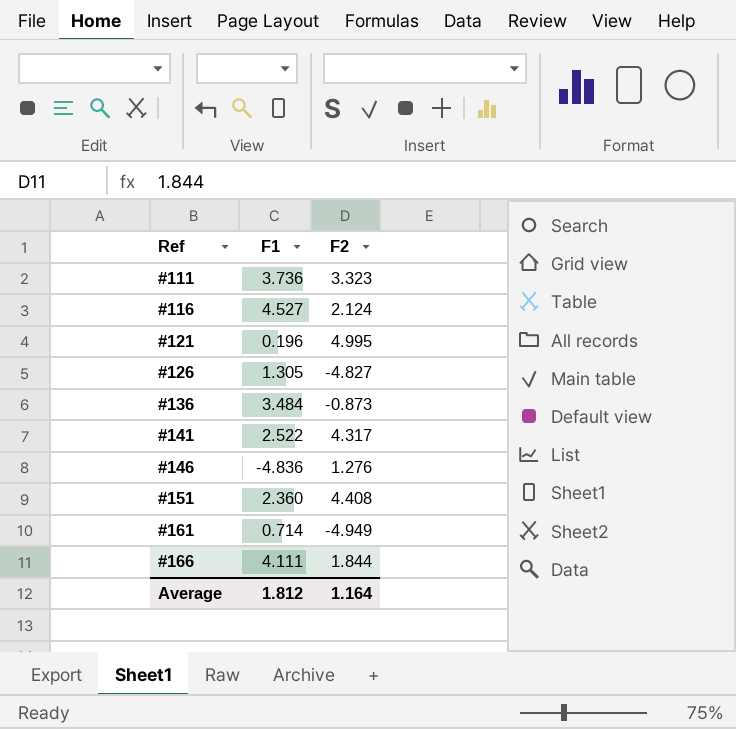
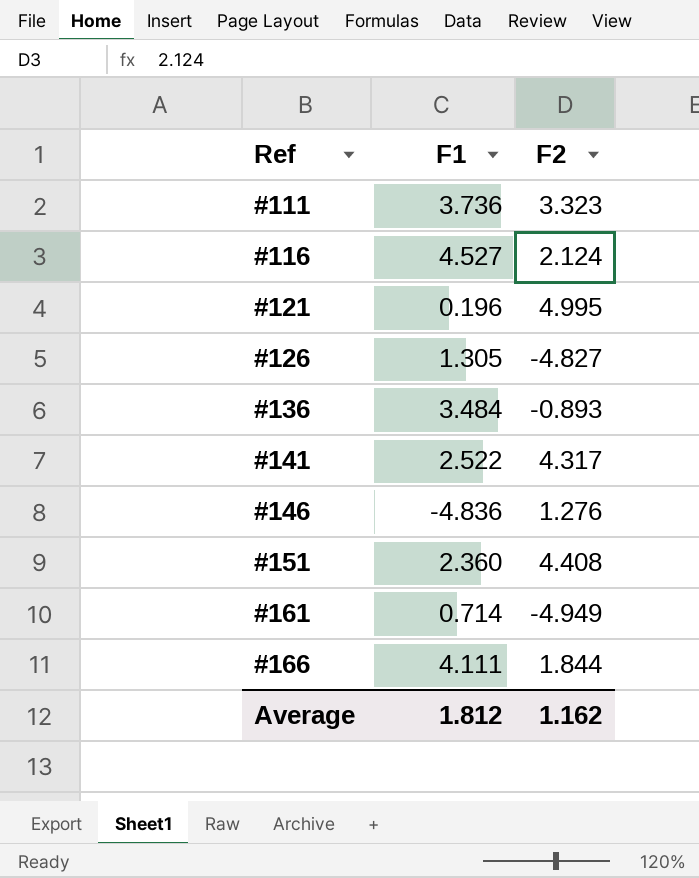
#136 | F2: -0.873 -> -0.893
Average | F2: 1.164 -> 1.162

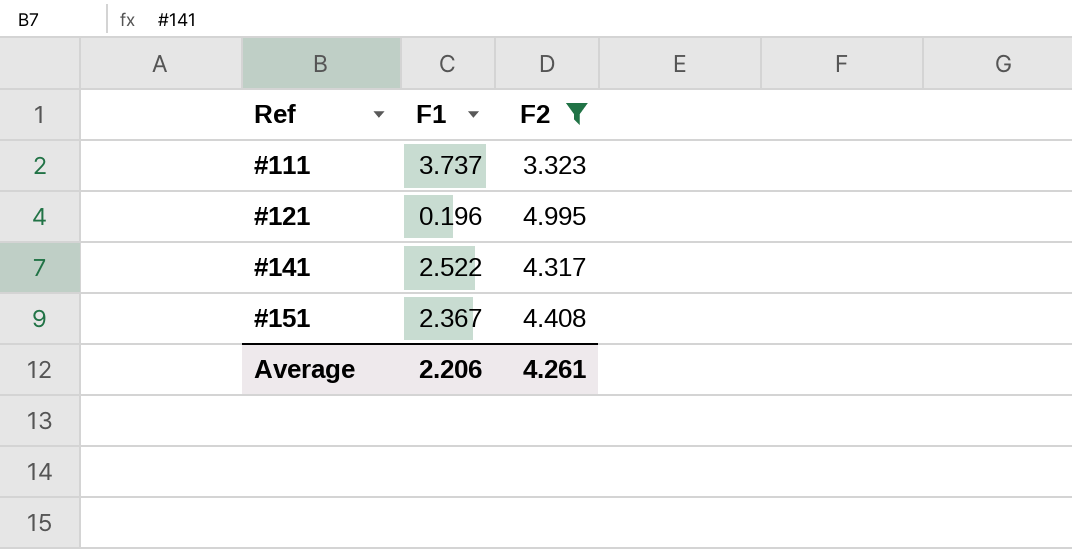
filter: none -> F2 >= 3.323
#111 | F1: 3.736 -> 3.737
#151 | F1: 2.360 -> 2.367
Average | F1: 1.812 -> 2.206
Average | F2: 1.162 -> 4.261

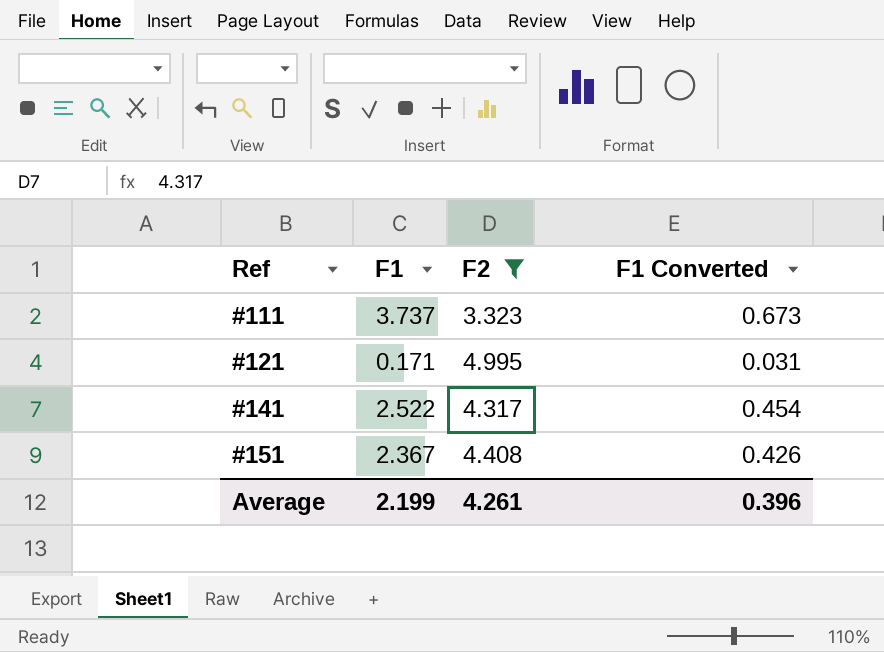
column F1 Converted | formula: none -> [F1] * 0.18
#121 | F1: 0.196 -> 0.171
Average | F1: 2.206 -> 2.199

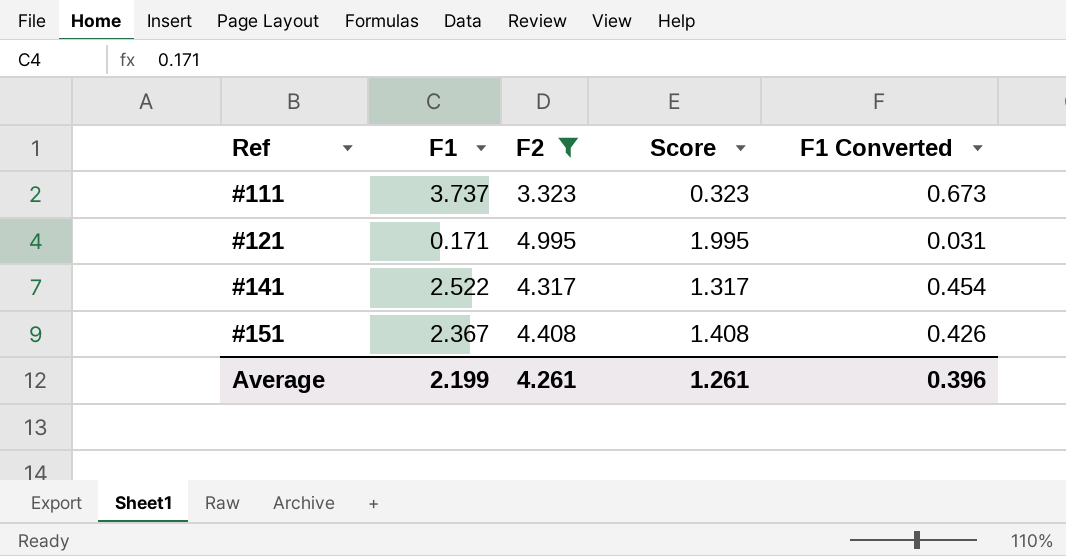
column Score | formula: none -> [F2] - 3

